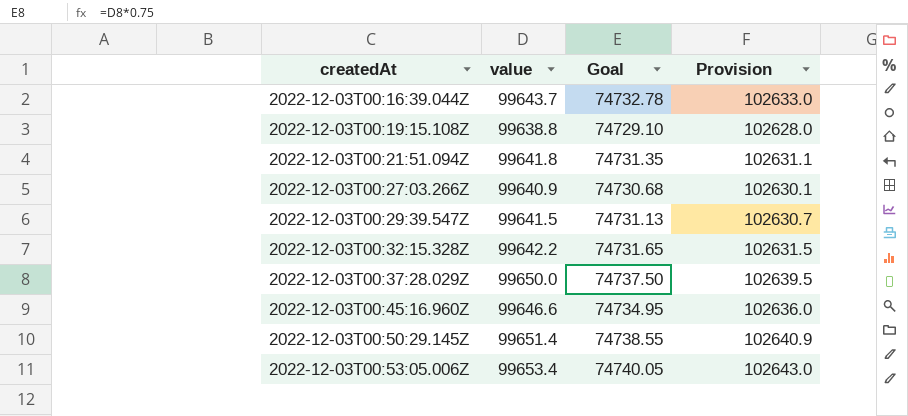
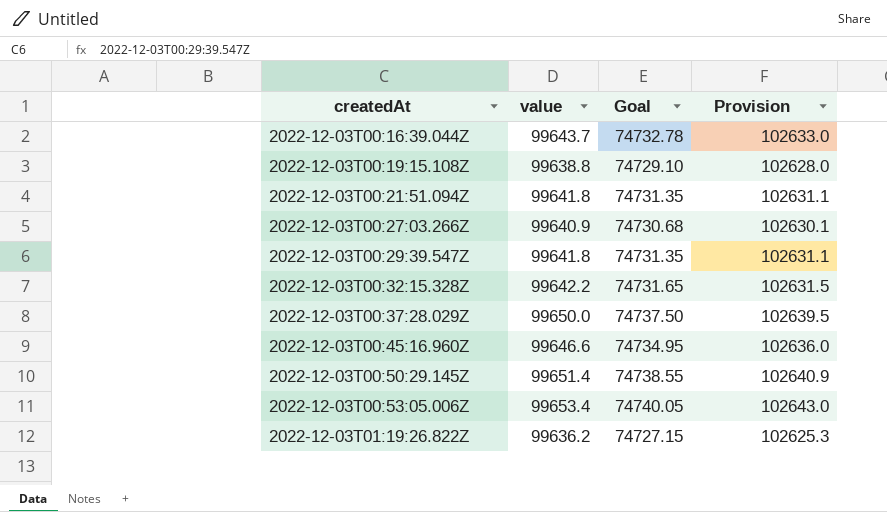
2022-12-03T00:29:39.547Z | value: 99641.5 -> 99641.8
2022-12-03T00:29:39.547Z | Goal: 74731.13 -> 74731.35
2022-12-03T00:29:39.547Z | Provision: 102630.7 -> 102631.1
row 2022-12-03T01:19:26.822Z: none -> 99636.2 | 74727.15 | 102625.3

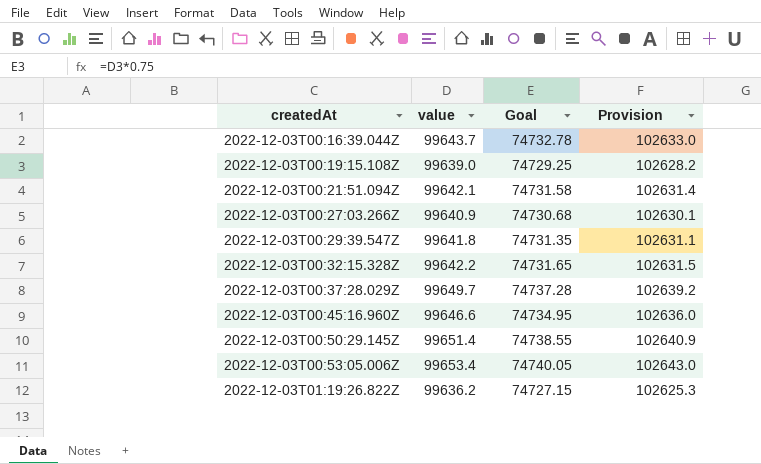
2022-12-03T00:19:15.108Z | value: 99638.8 -> 99639.0
2022-12-03T00:19:15.108Z | Goal: 74729.10 -> 74729.25
2022-12-03T00:19:15.108Z | Provision: 102628.0 -> 102628.2
2022-12-03T00:21:51.094Z | value: 99641.8 -> 99642.1
2022-12-03T00:21:51.094Z | Goal: 74731.35 -> 74731.58
2022-12-03T00:21:51.094Z | Provision: 102631.1 -> 102631.4
2022-12-03T00:37:28.029Z | value: 99650.0 -> 99649.7
2022-12-03T00:37:28.029Z | Goal: 74737.50 -> 74737.28
2022-12-03T00:37:28.029Z | Provision: 102639.5 -> 102639.2

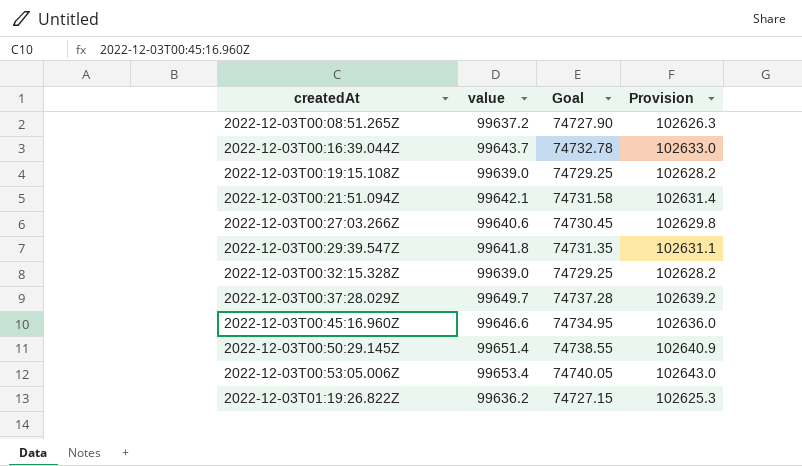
row 2022-12-03T00:08:51.265Z: none -> 99637.2 | 74727.90 | 102626.3
2022-12-03T00:27:03.266Z | value: 99640.9 -> 99640.6
2022-12-03T00:27:03.266Z | Goal: 74730.68 -> 74730.45
2022-12-03T00:27:03.266Z | Provision: 102630.1 -> 102629.8
2022-12-03T00:32:15.328Z | value: 99642.2 -> 99639.0
2022-12-03T00:32:15.328Z | Goal: 74731.65 -> 74729.25
2022-12-03T00:32:15.328Z | Provision: 102631.5 -> 102628.2

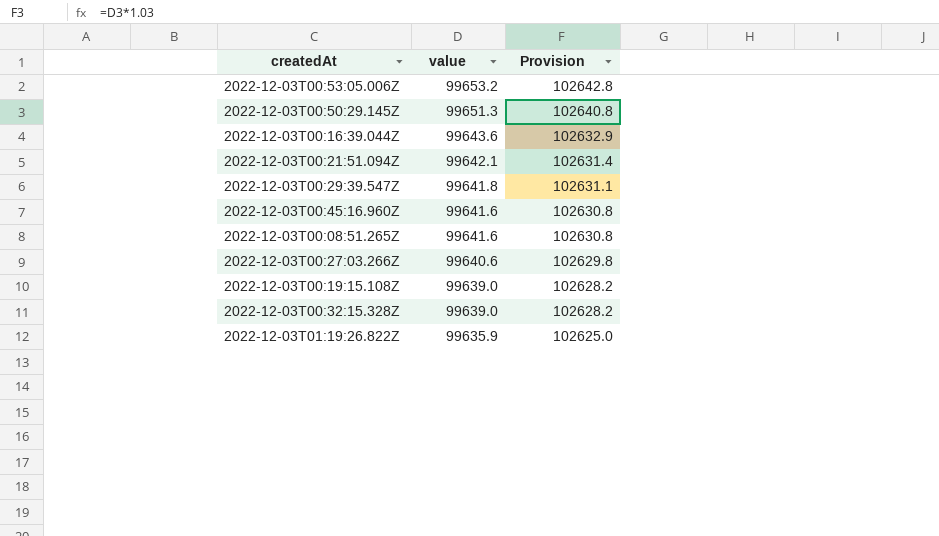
row order: createdAt ascending -> value descending
column Goal | formula: [value] * 0.75 -> none
row 2022-12-03T00:37:28.029Z: 99649.7 | 74737.28 | 102639.2 -> none
2022-12-03T00:53:05.006Z | value: 99653.4 -> 99653.2
2022-12-03T00:53:05.006Z | Provision: 102643.0 -> 102642.8
2022-12-03T00:50:29.145Z | value: 99651.4 -> 99651.3
2022-12-03T00:50:29.145Z | Provision: 102640.9 -> 102640.8
2022-12-03T00:16:39.044Z | value: 99643.7 -> 99643.6
2022-12-03T00:16:39.044Z | Provision: 102633.0 -> 102632.9
2022-12-03T00:45:16.960Z | value: 99646.6 -> 99641.6
2022-12-03T00:45:16.960Z | Provision: 102636.0 -> 102630.8
2022-12-03T00:08:51.265Z | value: 99637.2 -> 99641.6
2022-12-03T00:08:51.265Z | Provision: 102626.3 -> 102630.8
2022-12-03T01:19:26.822Z | value: 99636.2 -> 99635.9
2022-12-03T01:19:26.822Z | Provision: 102625.3 -> 102625.0

